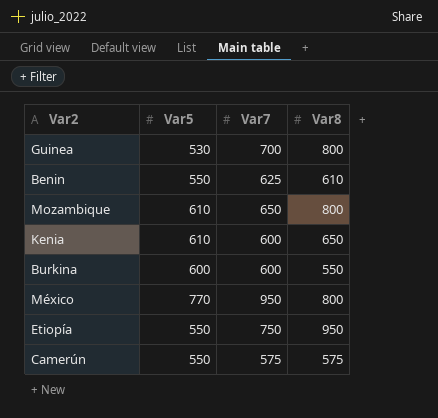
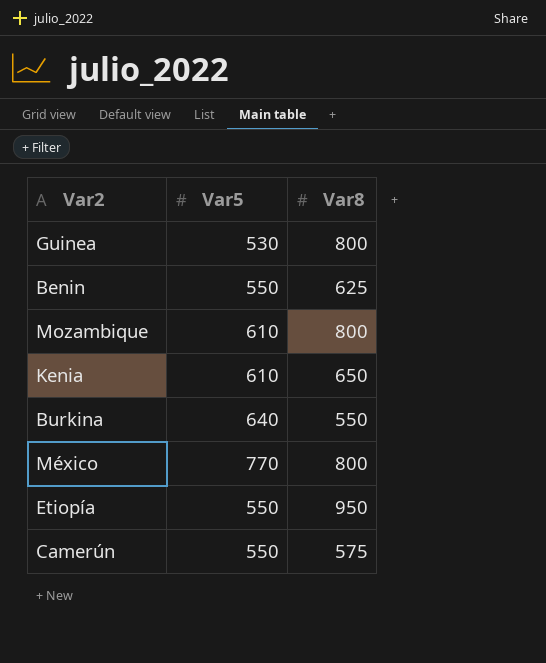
column Var7 | position: 3 -> none
Benin | Var8: 610 -> 625
Burkina | Var5: 600 -> 640

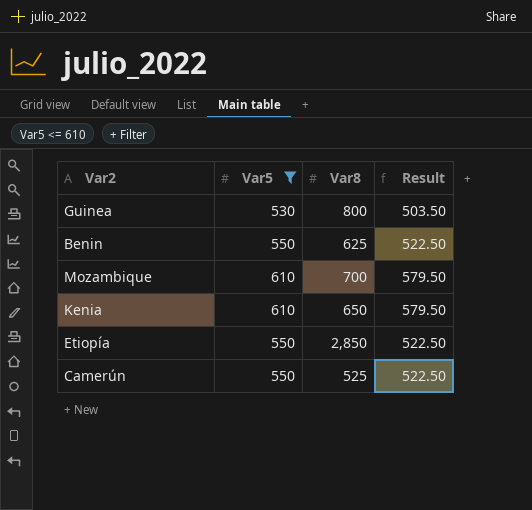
filter: none -> Var5 <= 610
column Result | formula: none -> [Var5] * 0.95
Mozambique | Var8: 800 -> 700
Etiopía | Var8: 950 -> 2,850
Camerún | Var8: 575 -> 525

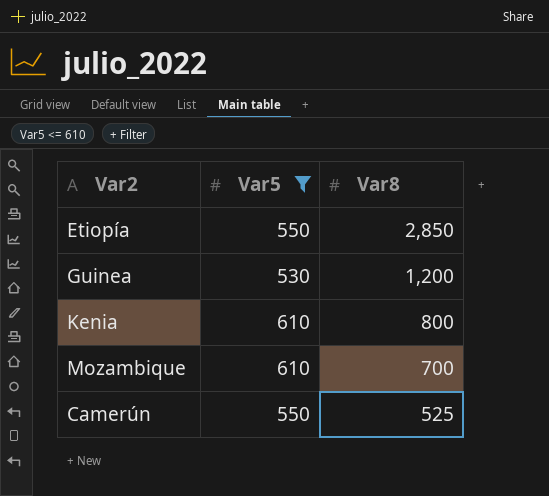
row order: none -> Var8 descending
column Result | formula: [Var5] * 0.95 -> none
row Benin: 550 | 625 | 522.50 -> none
Guinea | Var8: 800 -> 1,200
Kenia | Var8: 650 -> 800

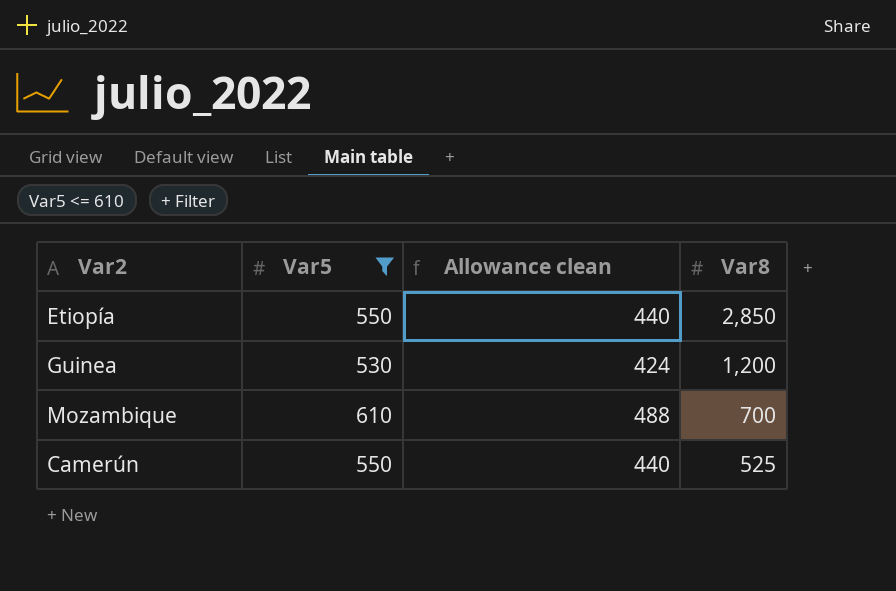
column Allowance clean | formula: none -> [Var5] * 0.8
row Kenia: 610 | 800 -> none

